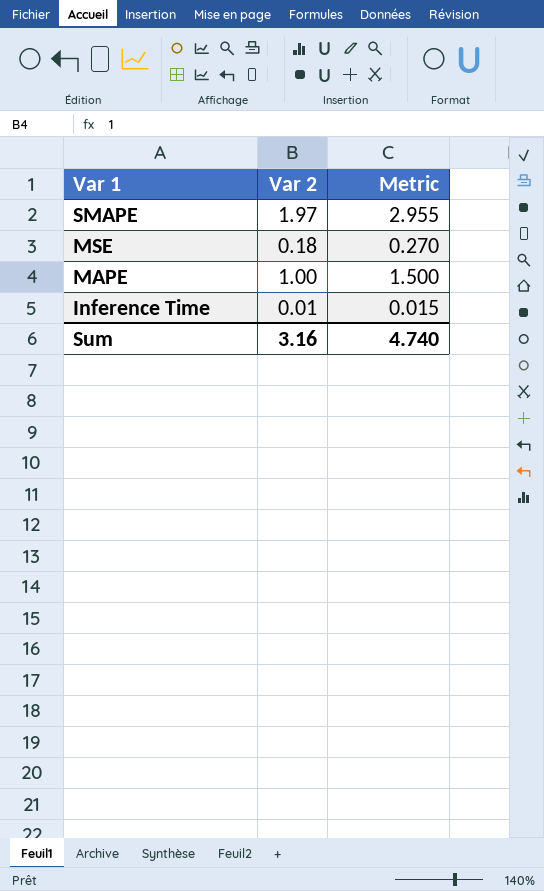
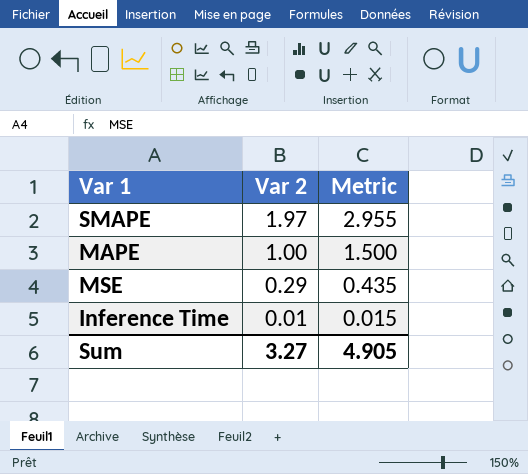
row order: Var 1 descending -> Var 2 descending
MSE | Var 2: 0.18 -> 0.29
MSE | Metric: 0.270 -> 0.435
Sum | Var 2: 3.16 -> 3.27
Sum | Metric: 4.740 -> 4.905

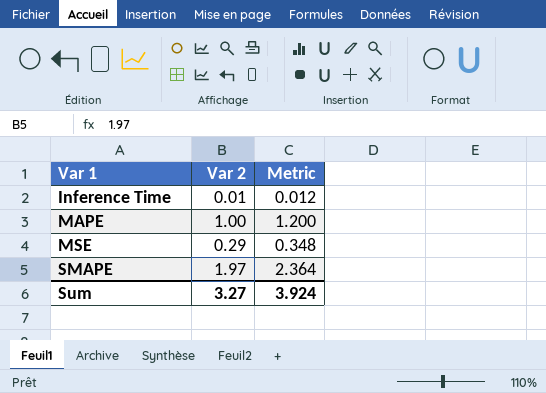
row order: Var 2 descending -> Var 1 ascending
column Metric | formula: [Var 2] * 1.5 -> [Var 2] * 1.2
Sum | Metric: 4.905 -> 3.924

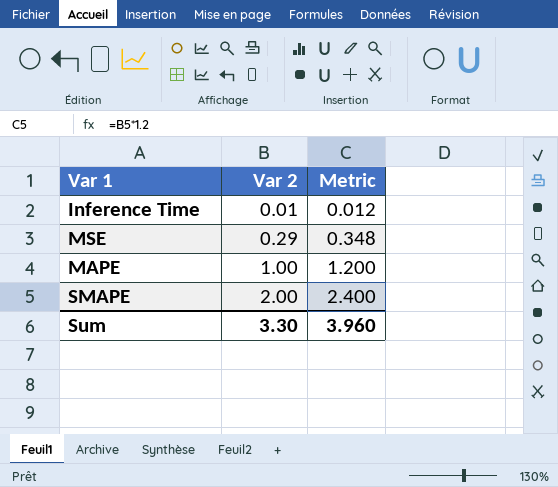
row order: Var 1 ascending -> Var 2 ascending
SMAPE | Var 2: 1.97 -> 2.00
SMAPE | Metric: 2.364 -> 2.400
Sum | Var 2: 3.27 -> 3.30
Sum | Metric: 3.924 -> 3.960

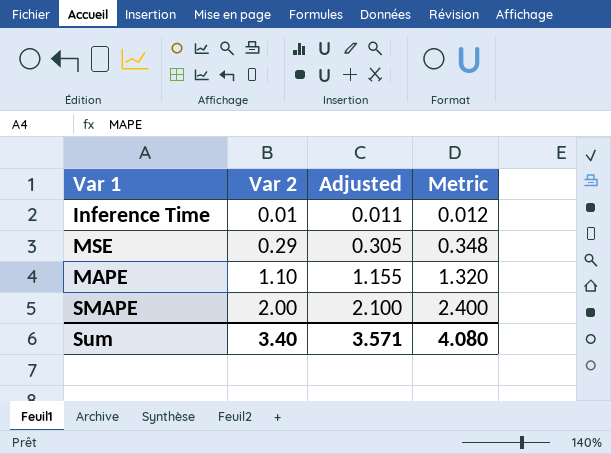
column Adjusted | formula: none -> [Var 2] * 1.05
MAPE | Var 2: 1.00 -> 1.10
MAPE | Metric: 1.200 -> 1.320
Sum | Var 2: 3.30 -> 3.40
Sum | Metric: 3.960 -> 4.080

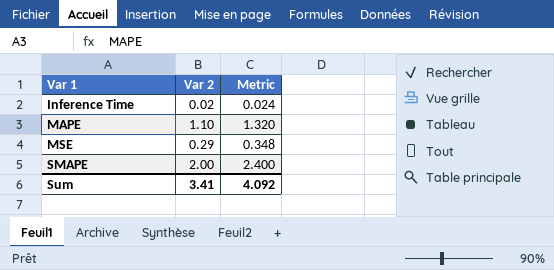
row order: Var 2 ascending -> Var 1 ascending
column Adjusted | formula: [Var 2] * 1.05 -> none
Inference Time | Var 2: 0.01 -> 0.02
Inference Time | Metric: 0.012 -> 0.024
Sum | Var 2: 3.40 -> 3.41
Sum | Metric: 4.080 -> 4.092

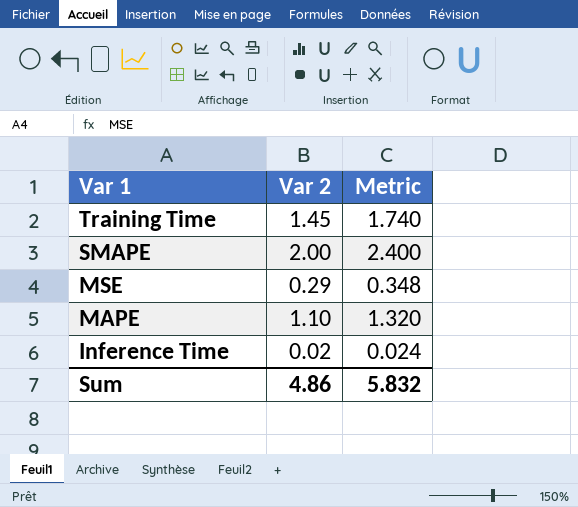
row order: Var 1 ascending -> Var 1 descending
row Training Time: none -> 1.45 | 1.740
Sum | Var 2: 3.41 -> 4.86
Sum | Metric: 4.092 -> 5.832

